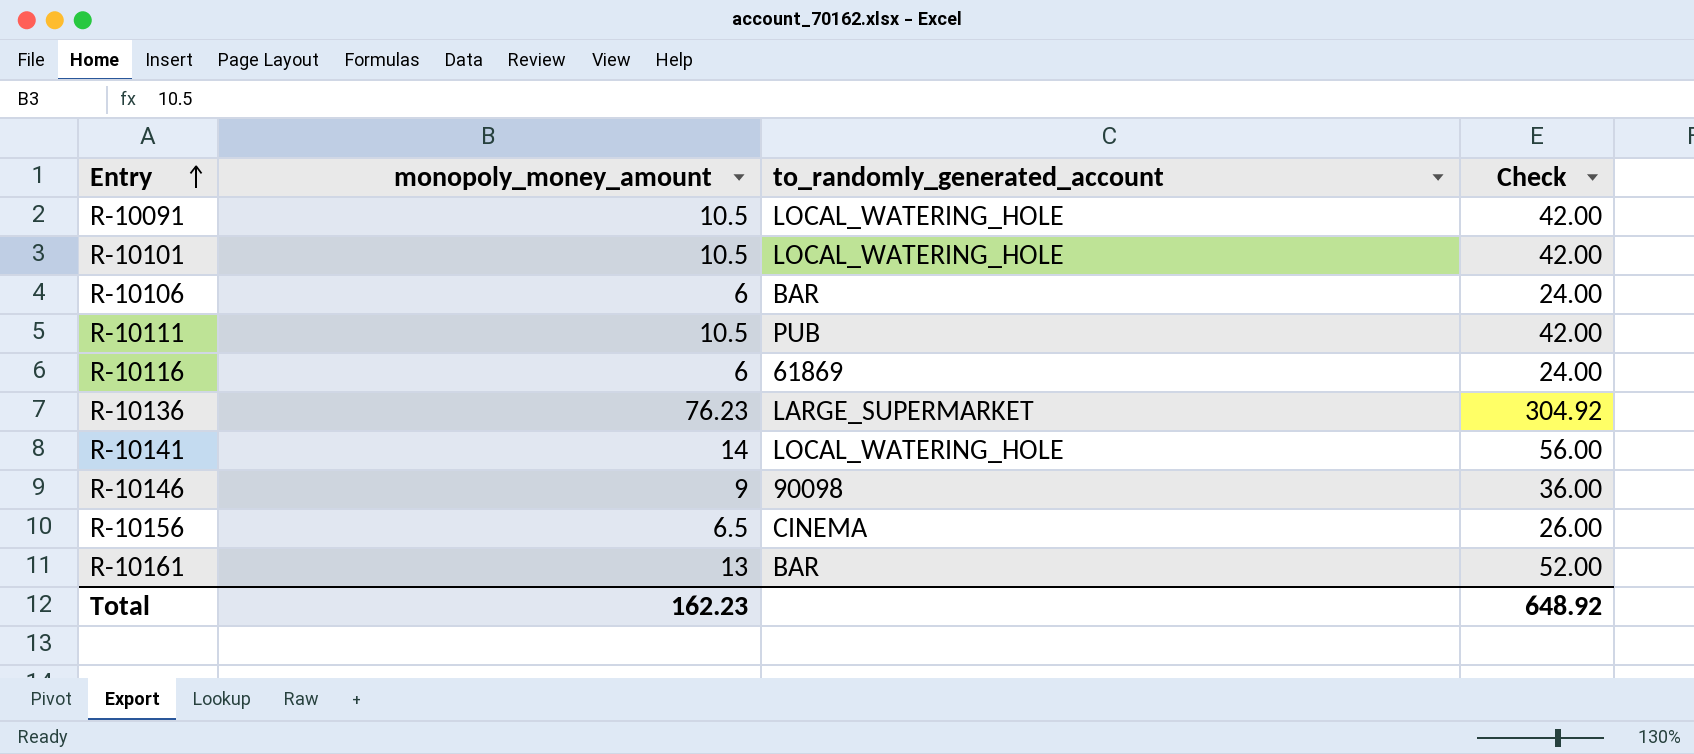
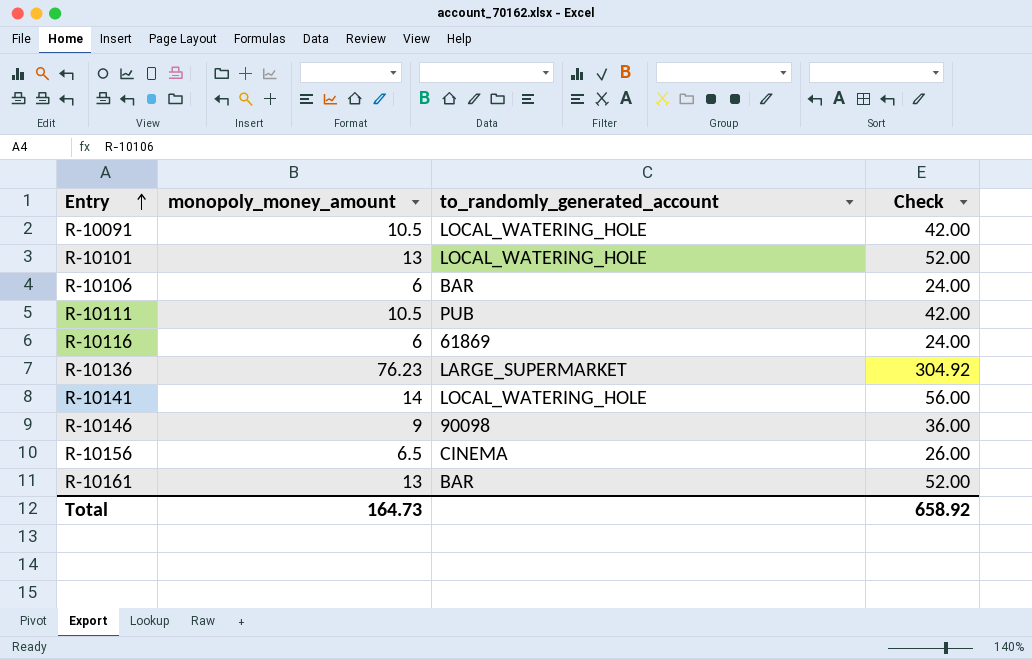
R-10101 | monopoly_money_amount: 10.5 -> 13
R-10101 | Check: 42.00 -> 52.00
Total | monopoly_money_amount: 162.23 -> 164.73
Total | Check: 648.92 -> 658.92

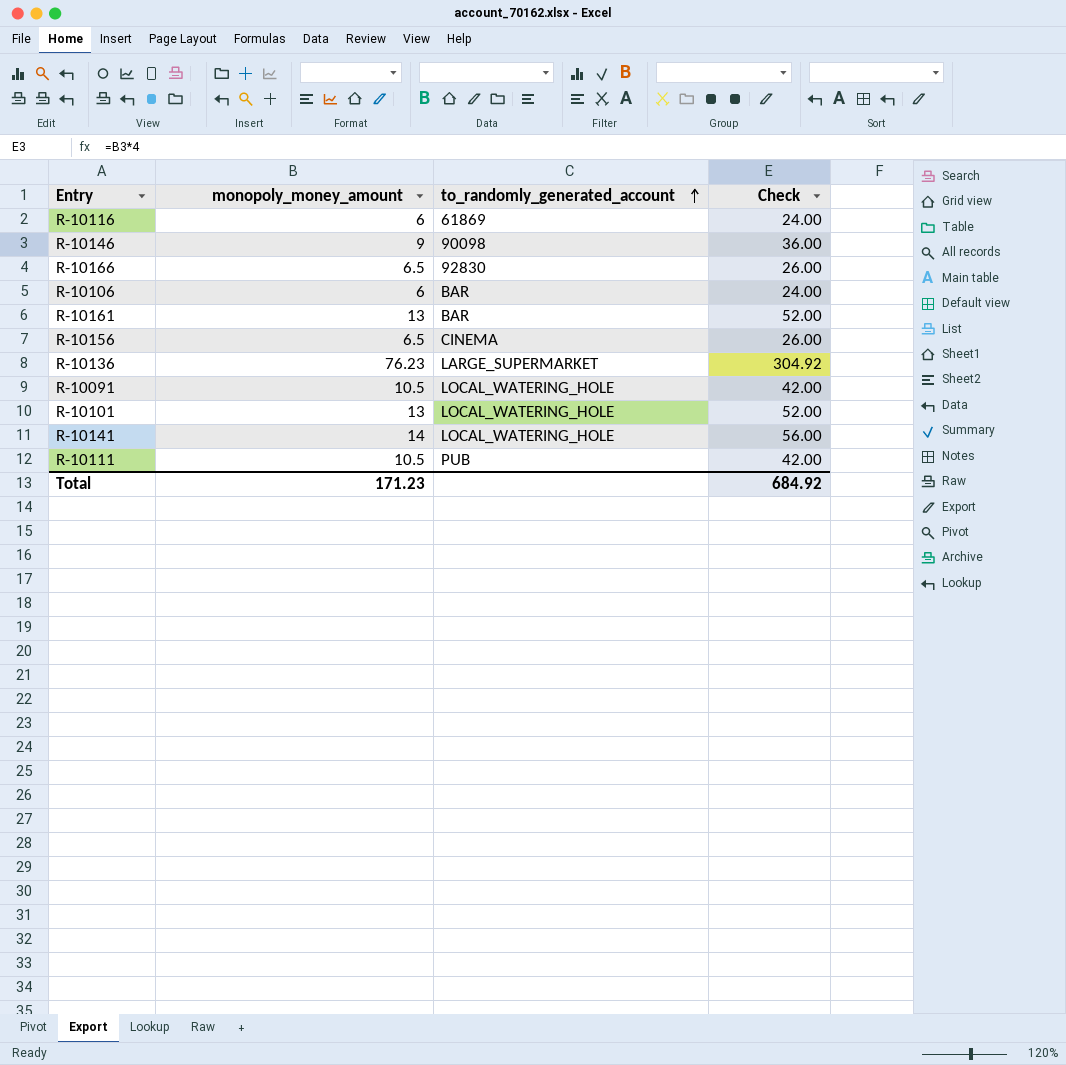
row order: Entry ascending -> to_randomly_generated_account ascending
row R-10166: none -> 6.5 | 92830 | 26.00
Total | monopoly_money_amount: 164.73 -> 171.23
Total | Check: 658.92 -> 684.92

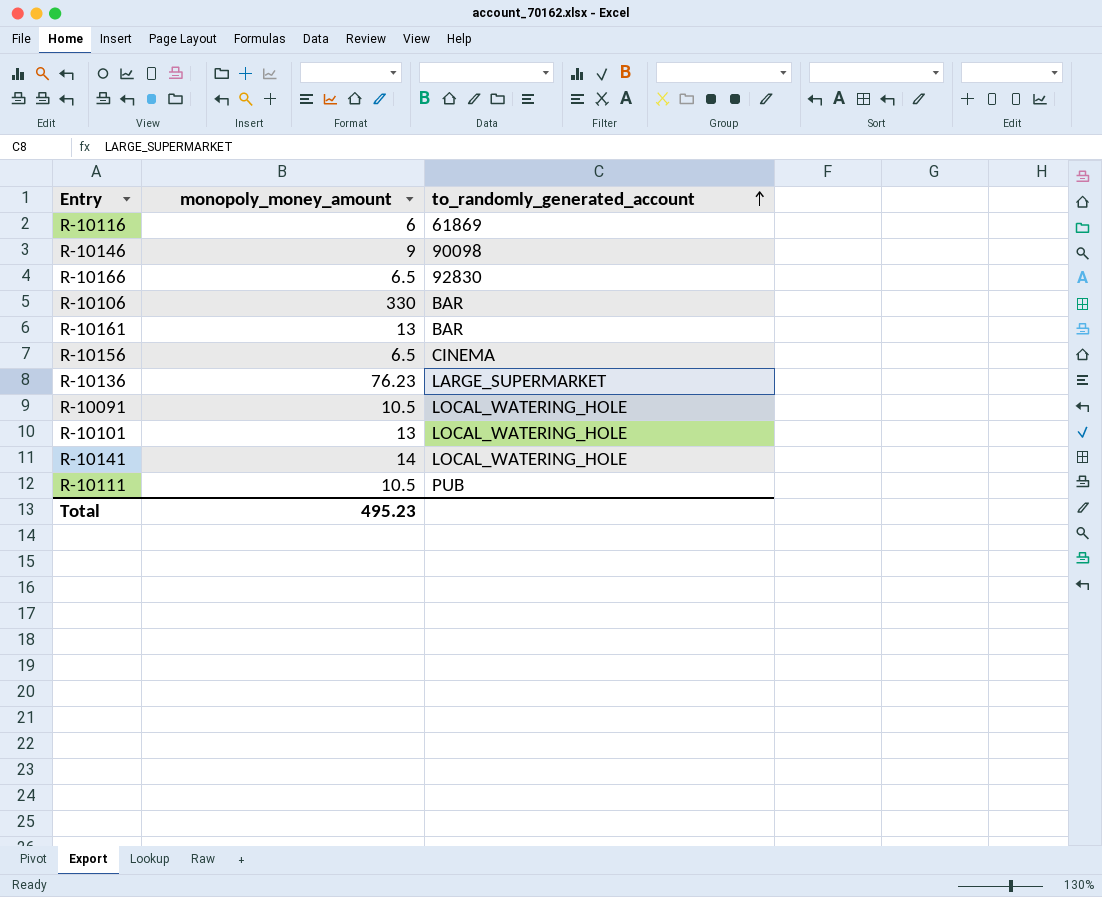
column Check | formula: [monopoly_money_amount] * 4 -> none
R-10106 | monopoly_money_amount: 6 -> 330
Total | monopoly_money_amount: 171.23 -> 495.23

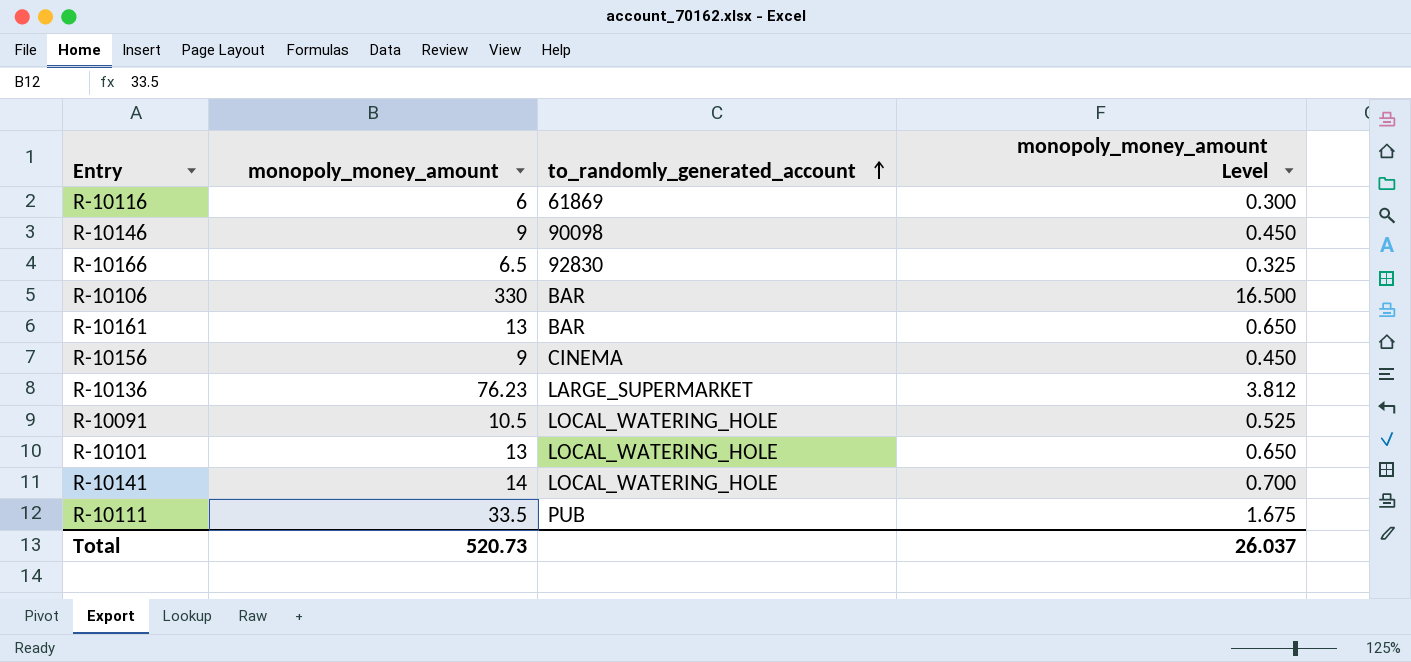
column monopoly_money_amount Level | formula: none -> [monopoly_money_amount] * 0.05
R-10156 | monopoly_money_amount: 6.5 -> 9
R-10111 | monopoly_money_amount: 10.5 -> 33.5
Total | monopoly_money_amount: 495.23 -> 520.73

